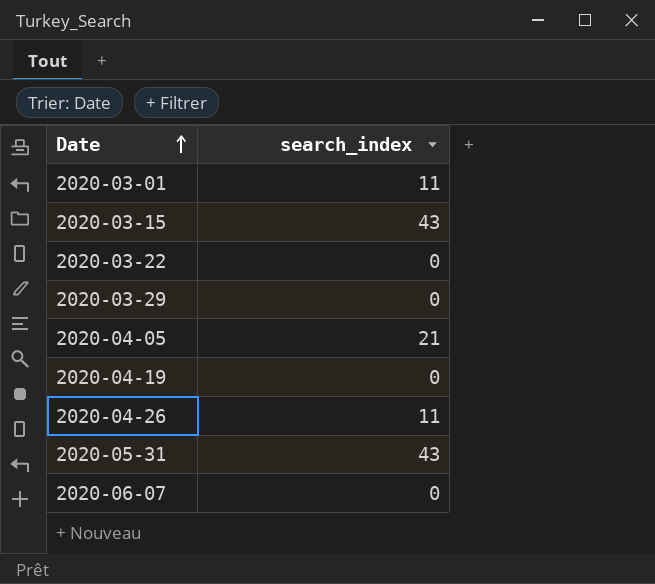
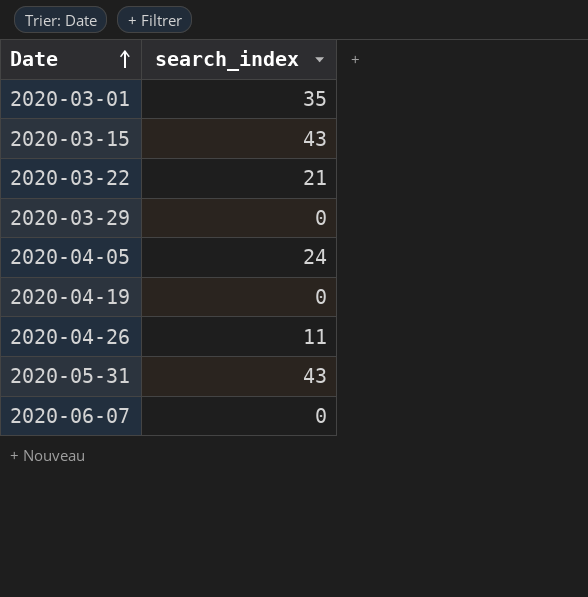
2020-03-01 | search_index: 11 -> 35
2020-03-22 | search_index: 0 -> 21
2020-04-05 | search_index: 21 -> 24

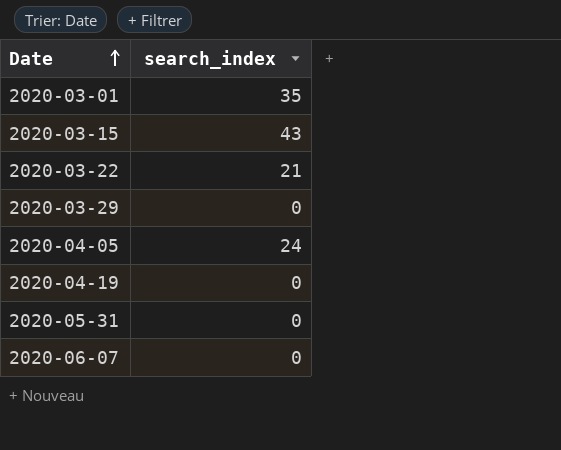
row 2020-04-26: 11 -> none
2020-05-31 | search_index: 43 -> 0

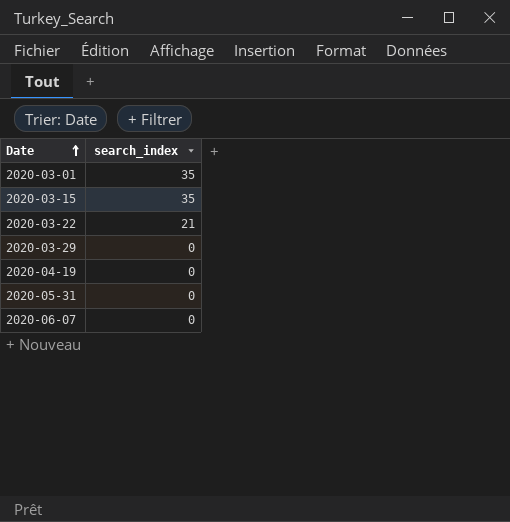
row 2020-04-05: 24 -> none
2020-03-15 | search_index: 43 -> 35

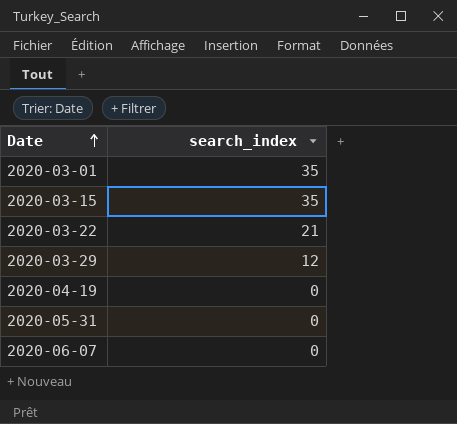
2020-03-29 | search_index: 0 -> 12

